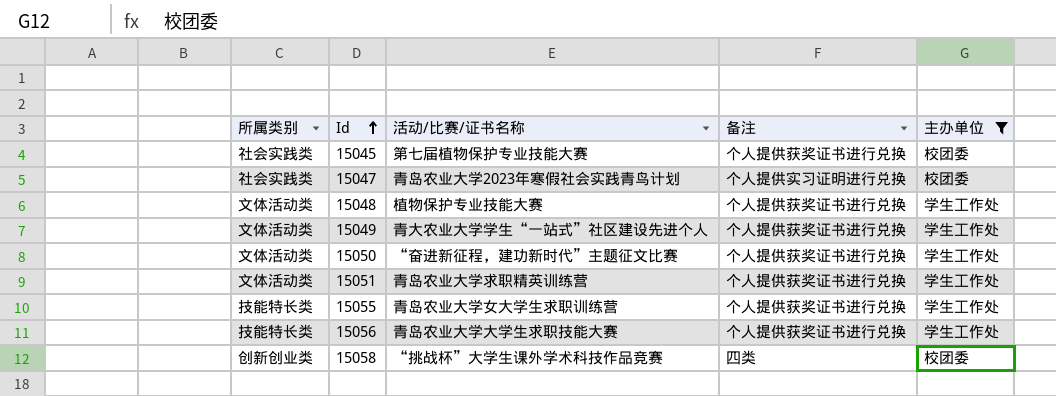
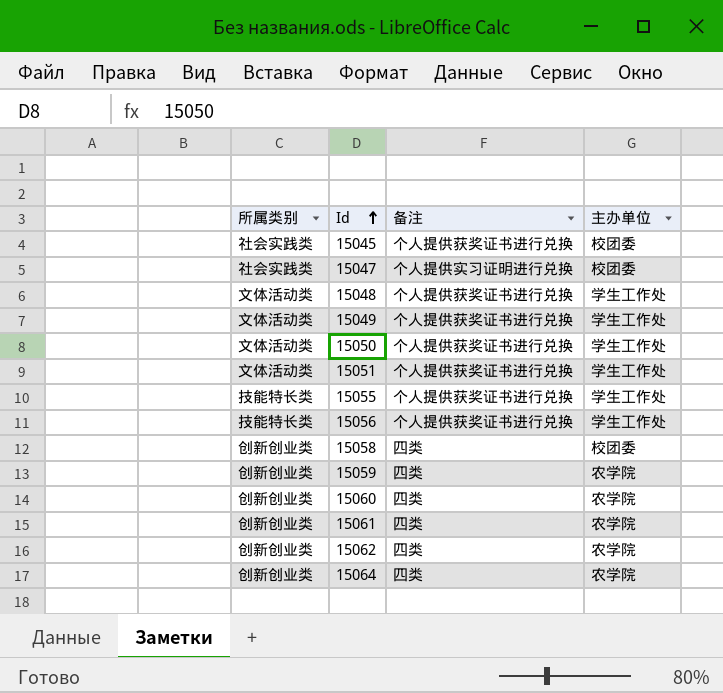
filter: 主办单位 != 农学院 -> none
column 活动/比赛/证书名称 | position: 3 -> none

